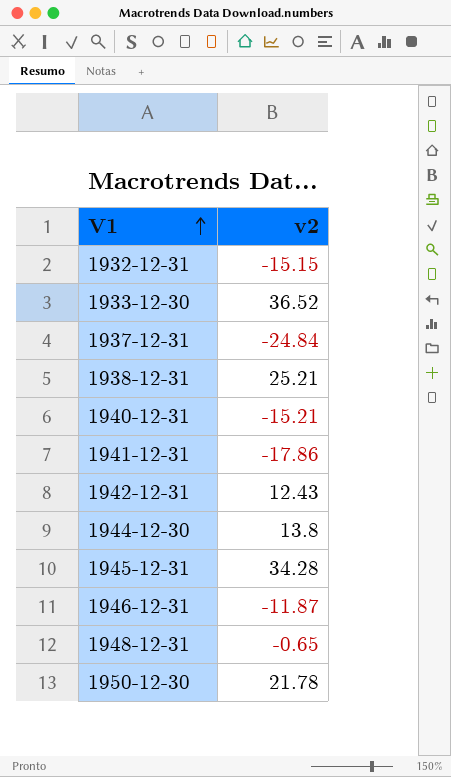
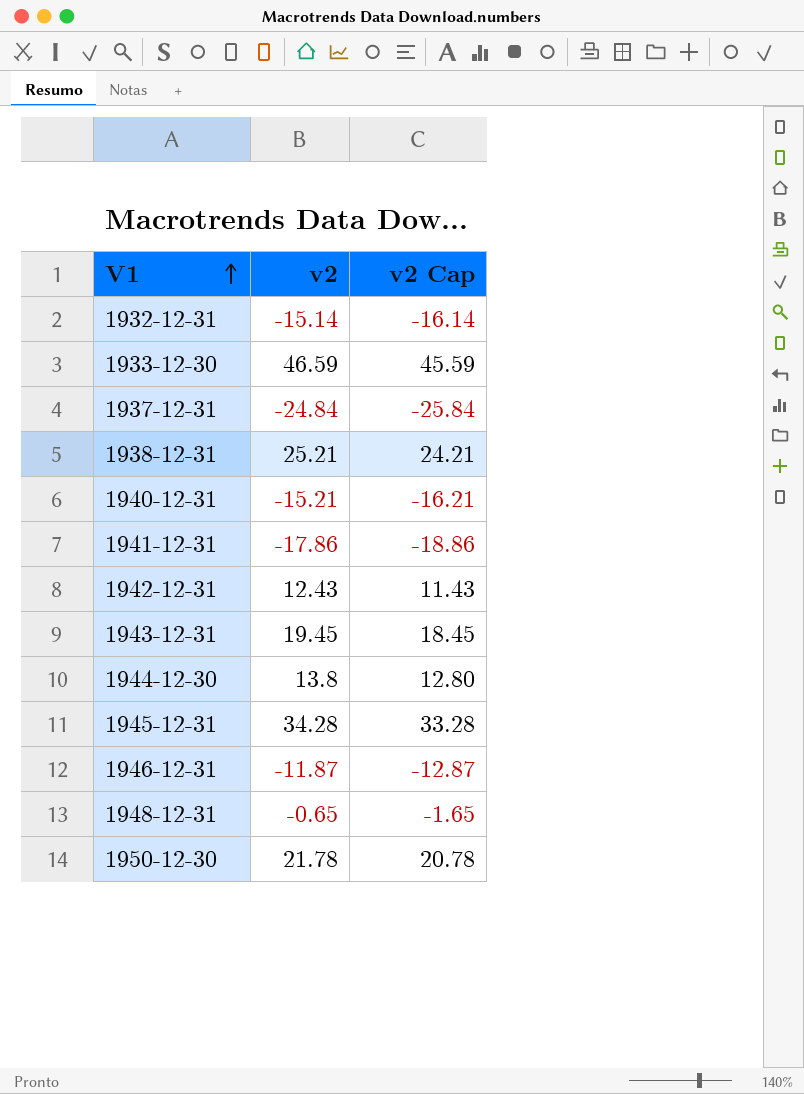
column v2 Cap | formula: none -> [v2] - 1
1932-12-31 | v2: -15.15 -> -15.14
1933-12-30 | v2: 36.52 -> 46.59
row 1943-12-31: none -> 19.45 | 18.45

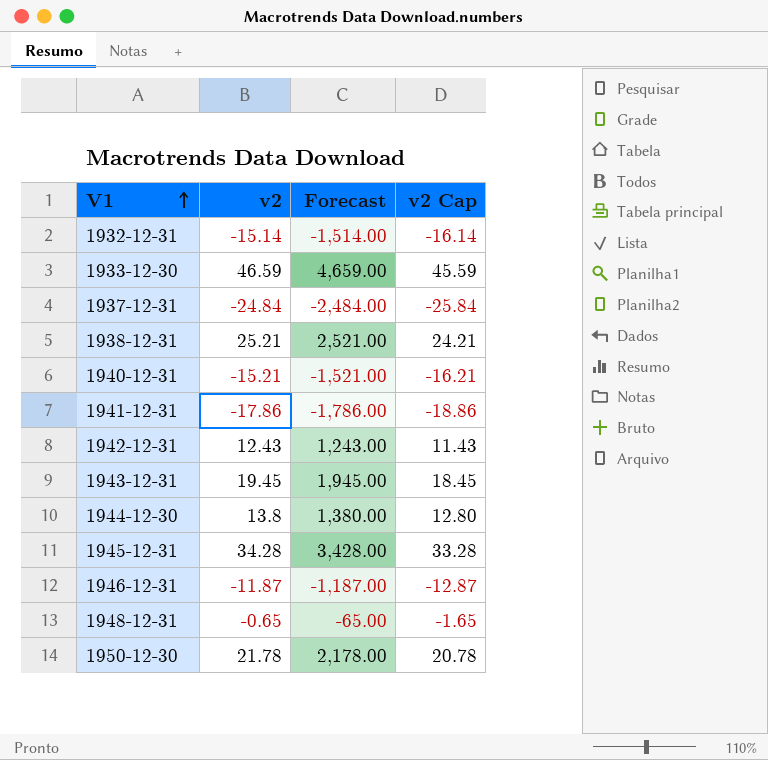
column Forecast | formula: none -> [v2] * 100

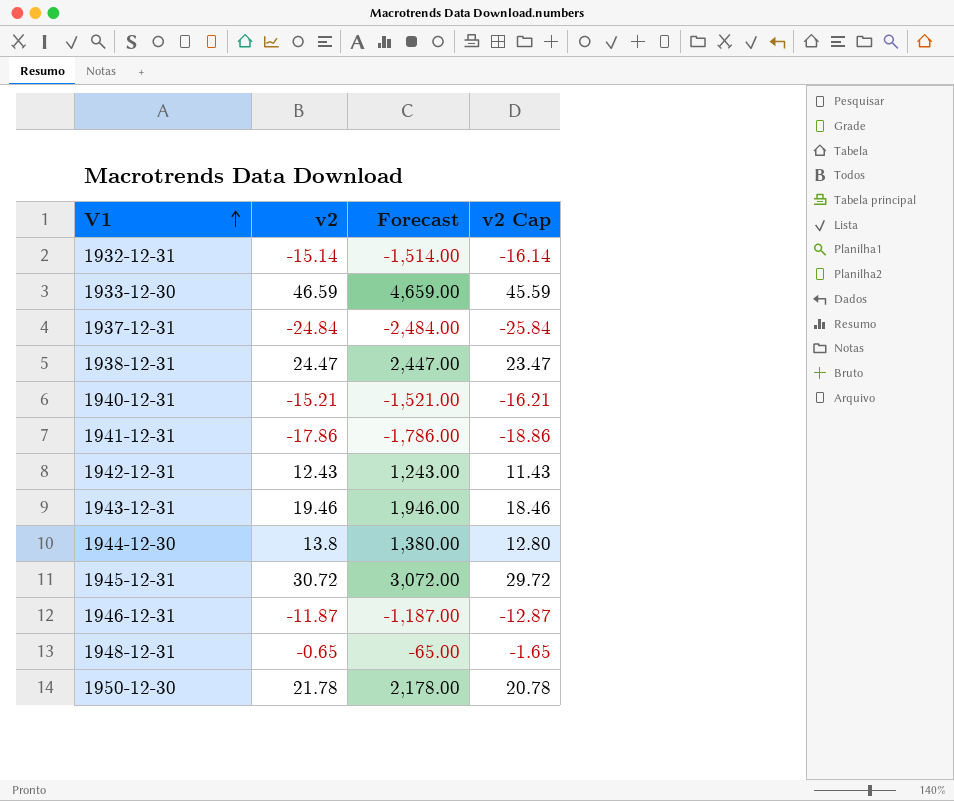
1938-12-31 | v2: 25.21 -> 24.47
1938-12-31 | Forecast: 2,521.00 -> 2,447.00
1938-12-31 | v2 Cap: 24.21 -> 23.47
1943-12-31 | v2: 19.45 -> 19.46
1943-12-31 | Forecast: 1,945.00 -> 1,946.00
1943-12-31 | v2 Cap: 18.45 -> 18.46
1945-12-31 | v2: 34.28 -> 30.72
1945-12-31 | Forecast: 3,428.00 -> 3,072.00
1945-12-31 | v2 Cap: 33.28 -> 29.72

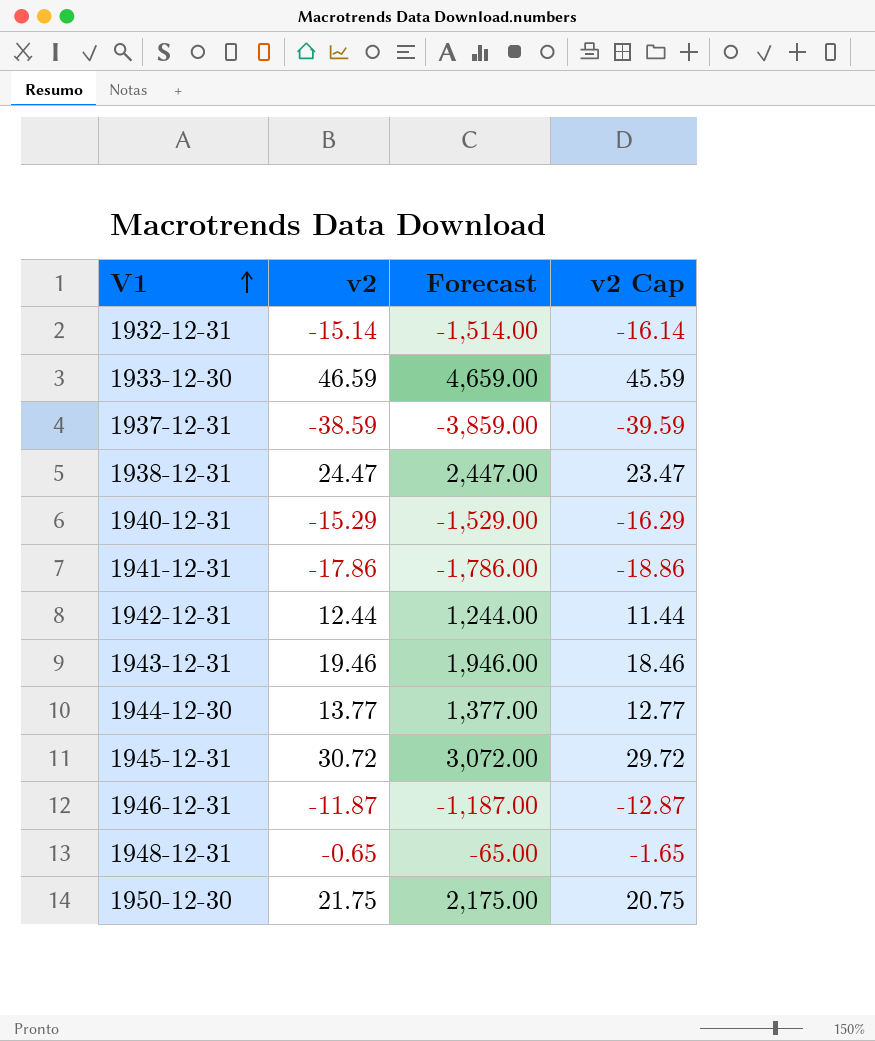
1937-12-31 | v2: -24.84 -> -38.59
1937-12-31 | Forecast: -2,484.00 -> -3,859.00
1937-12-31 | v2 Cap: -25.84 -> -39.59
1940-12-31 | v2: -15.21 -> -15.29
1940-12-31 | Forecast: -1,521.00 -> -1,529.00
1940-12-31 | v2 Cap: -16.21 -> -16.29
1942-12-31 | v2: 12.43 -> 12.44
1942-12-31 | Forecast: 1,243.00 -> 1,244.00
1942-12-31 | v2 Cap: 11.43 -> 11.44
1944-12-30 | v2: 13.8 -> 13.77
1944-12-30 | Forecast: 1,380.00 -> 1,377.00
1944-12-30 | v2 Cap: 12.80 -> 12.77
1950-12-30 | v2: 21.78 -> 21.75
1950-12-30 | Forecast: 2,178.00 -> 2,175.00
1950-12-30 | v2 Cap: 20.78 -> 20.75

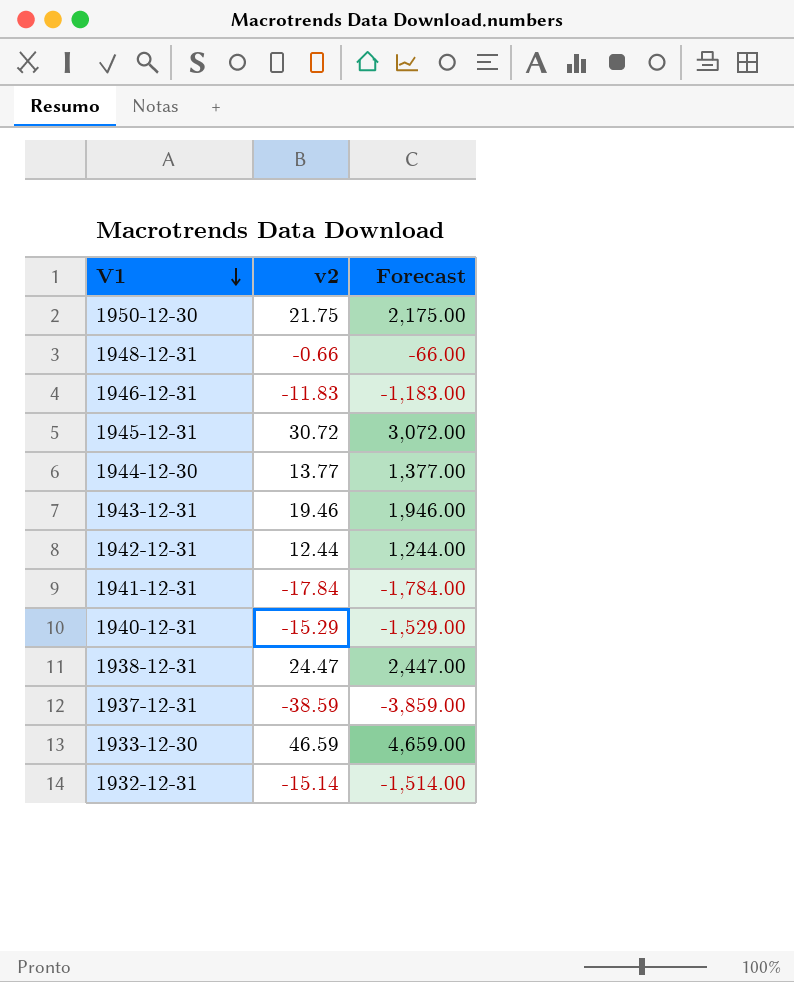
row order: V1 ascending -> V1 descending
column v2 Cap | formula: [v2] - 1 -> none
1948-12-31 | v2: -0.65 -> -0.66
1948-12-31 | Forecast: -65.00 -> -66.00
1946-12-31 | v2: -11.87 -> -11.83
1946-12-31 | Forecast: -1,187.00 -> -1,183.00
1941-12-31 | v2: -17.86 -> -17.84
1941-12-31 | Forecast: -1,786.00 -> -1,784.00

